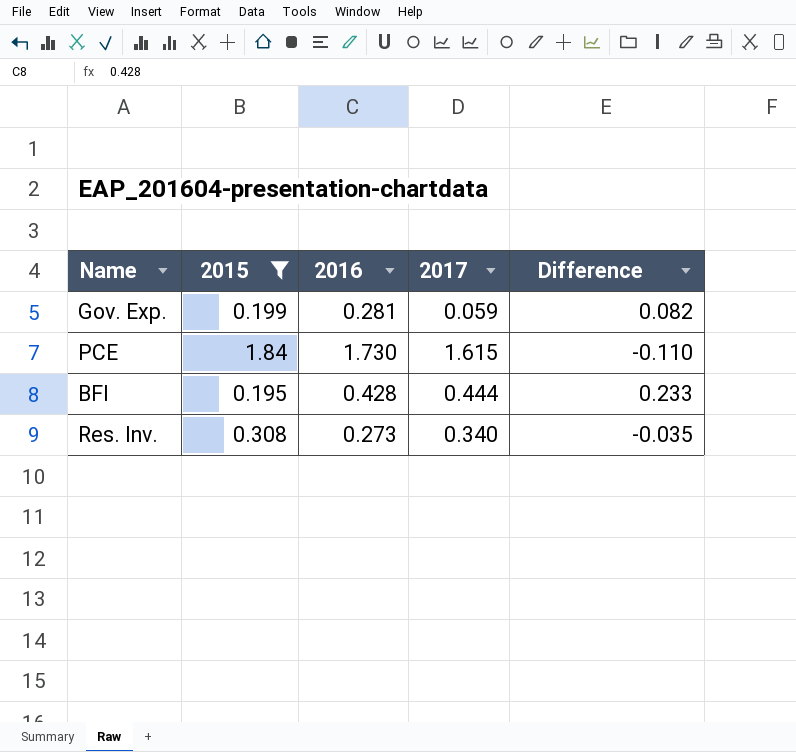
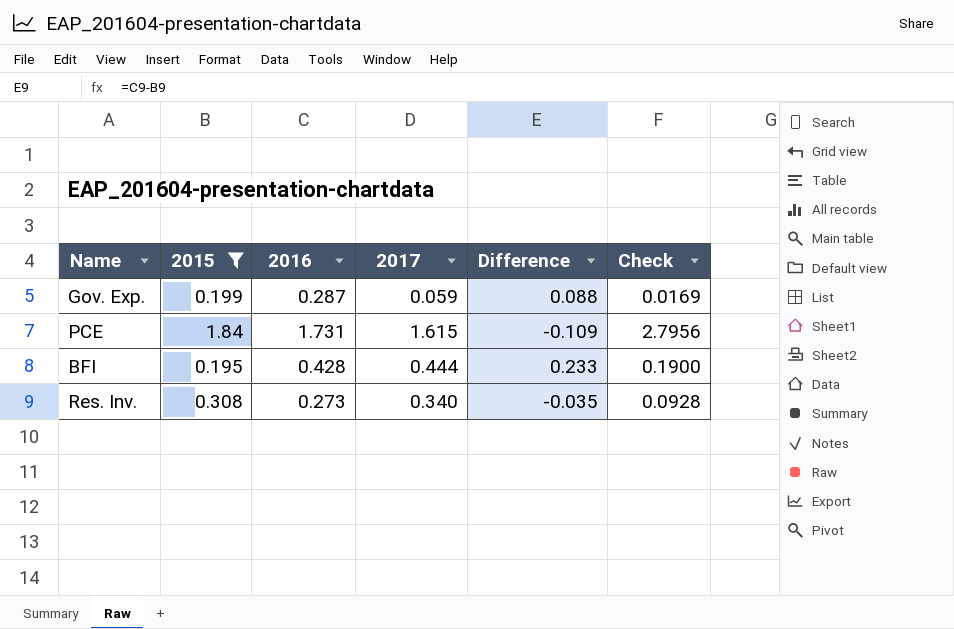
column Check | formula: none -> [2016] * [2017]
Gov. Exp. | 2016: 0.281 -> 0.287
Gov. Exp. | Difference: 0.082 -> 0.088
PCE | 2016: 1.730 -> 1.731
PCE | Difference: -0.110 -> -0.109

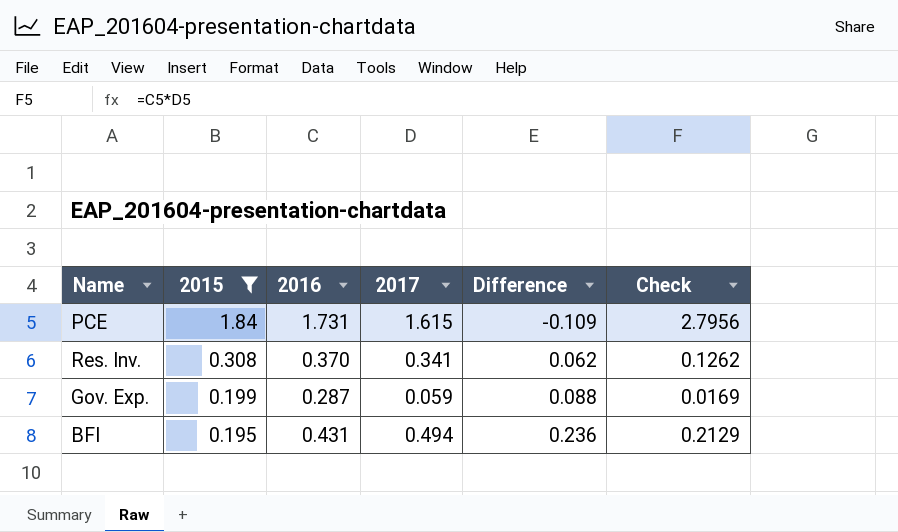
row order: none -> 2015 descending
Res. Inv. | 2016: 0.273 -> 0.370
Res. Inv. | 2017: 0.340 -> 0.341
Res. Inv. | Difference: -0.035 -> 0.062
Res. Inv. | Check: 0.0928 -> 0.1262
BFI | 2016: 0.428 -> 0.431
BFI | 2017: 0.444 -> 0.494
BFI | Difference: 0.233 -> 0.236
BFI | Check: 0.1900 -> 0.2129

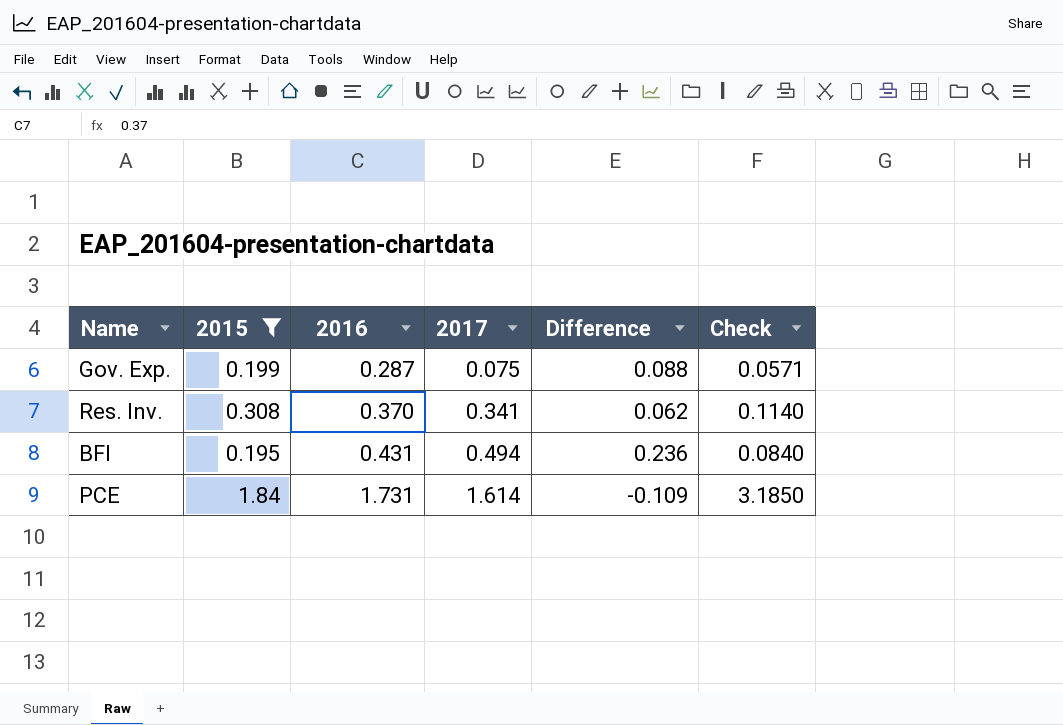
row order: 2015 descending -> 2016 ascending
column Check | formula: [2016] * [2017] -> [2015] * [2016]
Gov. Exp. | 2017: 0.059 -> 0.075
PCE | 2017: 1.615 -> 1.614

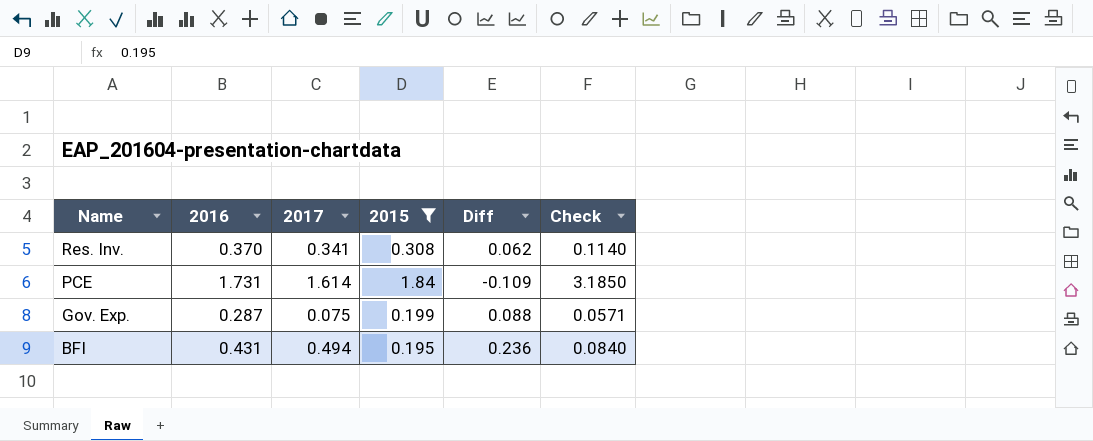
row order: 2016 ascending -> Name descending
column 2015 | position: 2 -> 4
column name: Difference -> Diff

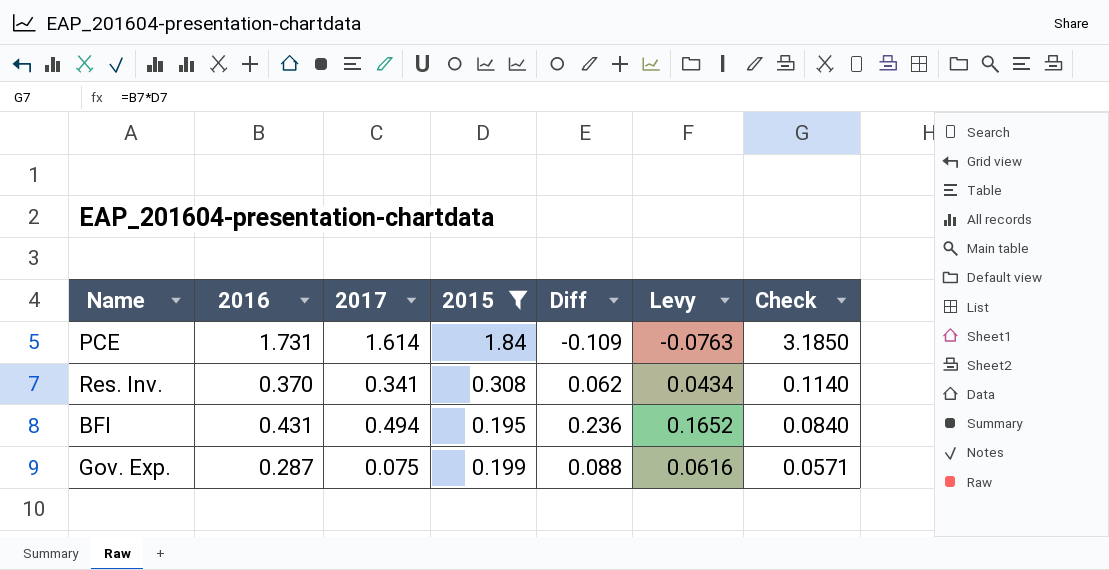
row order: Name descending -> Check descending
column Levy | formula: none -> [Diff] * 0.7

